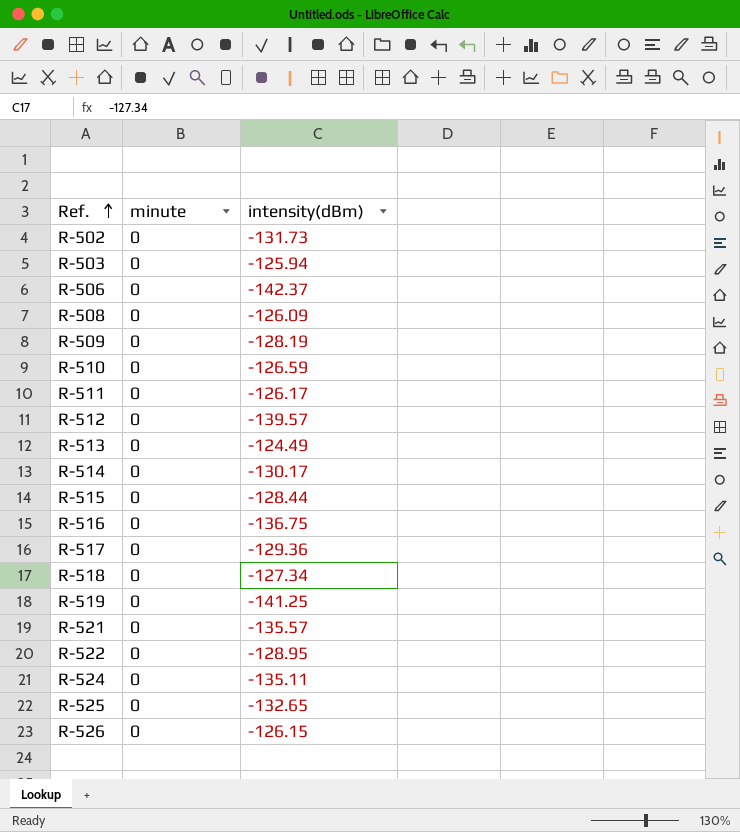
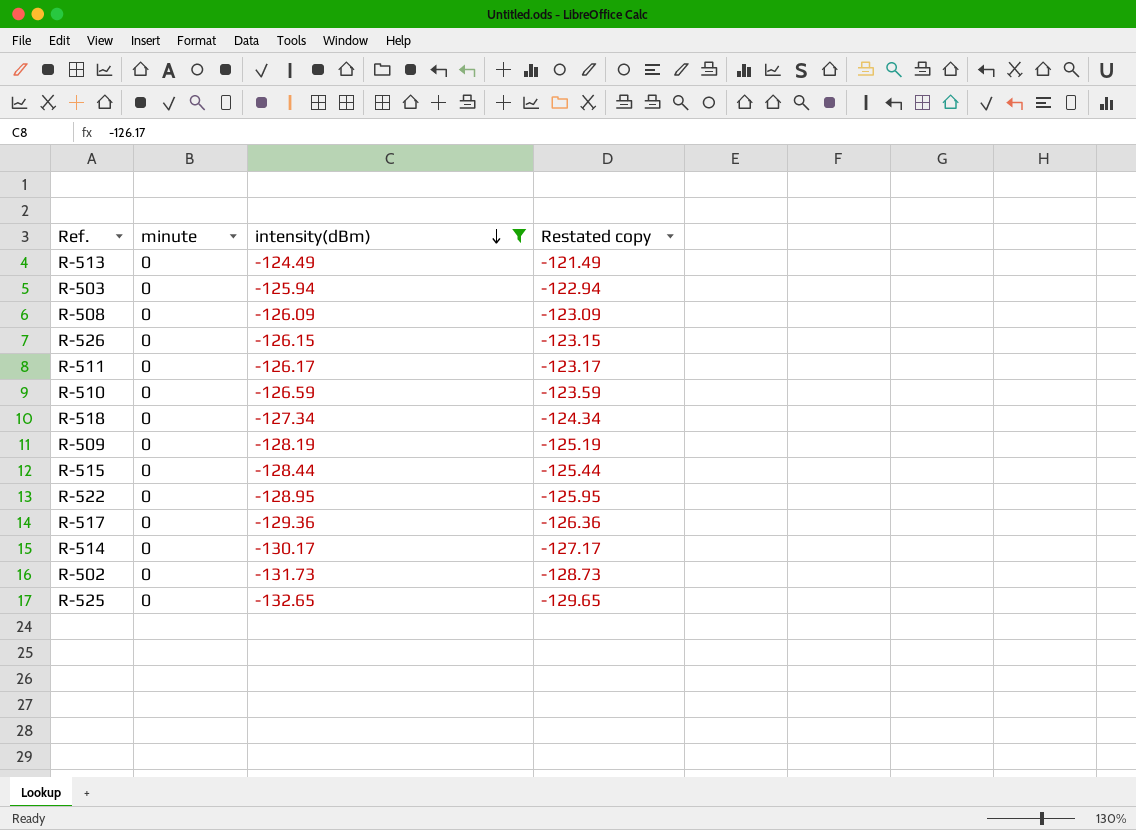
filter: none -> intensity(dBm) >= -132.65
row order: Ref. ascending -> intensity(dBm) descending
column Restated copy | formula: none -> [intensity(dBm)] + 3

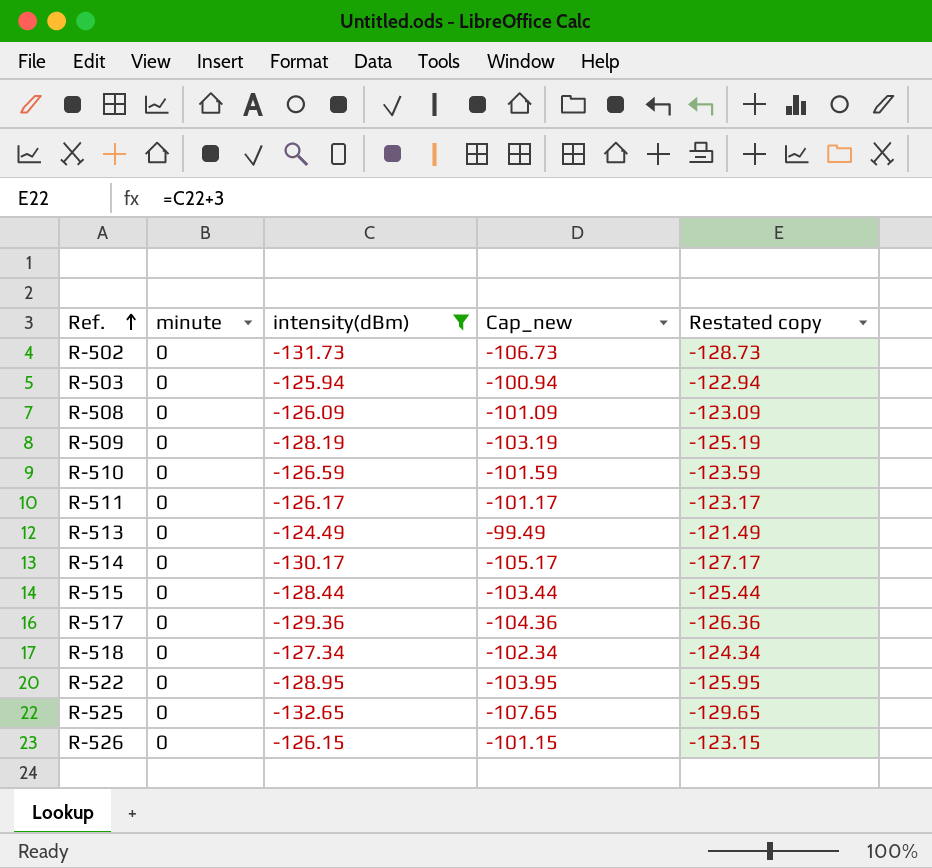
row order: intensity(dBm) descending -> Ref. ascending
column Cap_new | formula: none -> [intensity(dBm)] + 25

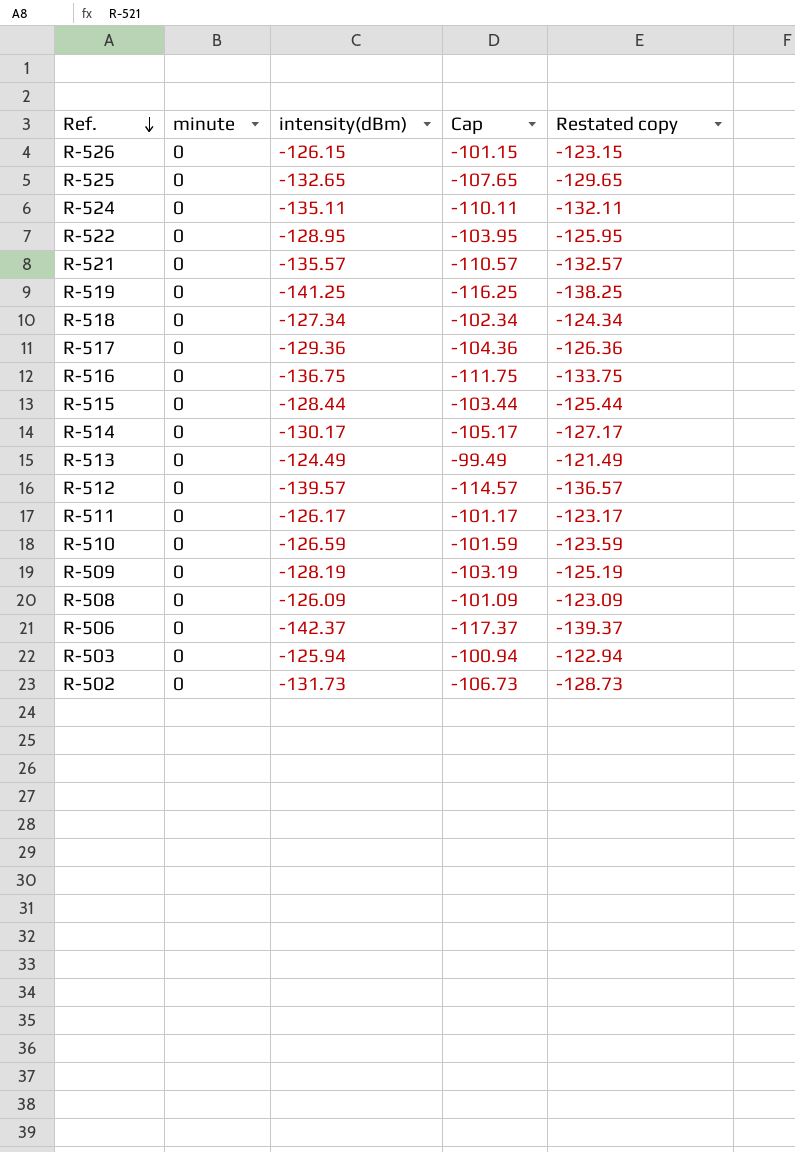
filter: intensity(dBm) >= -132.65 -> none
row order: Ref. ascending -> Ref. descending
column name: Cap_new -> Cap

